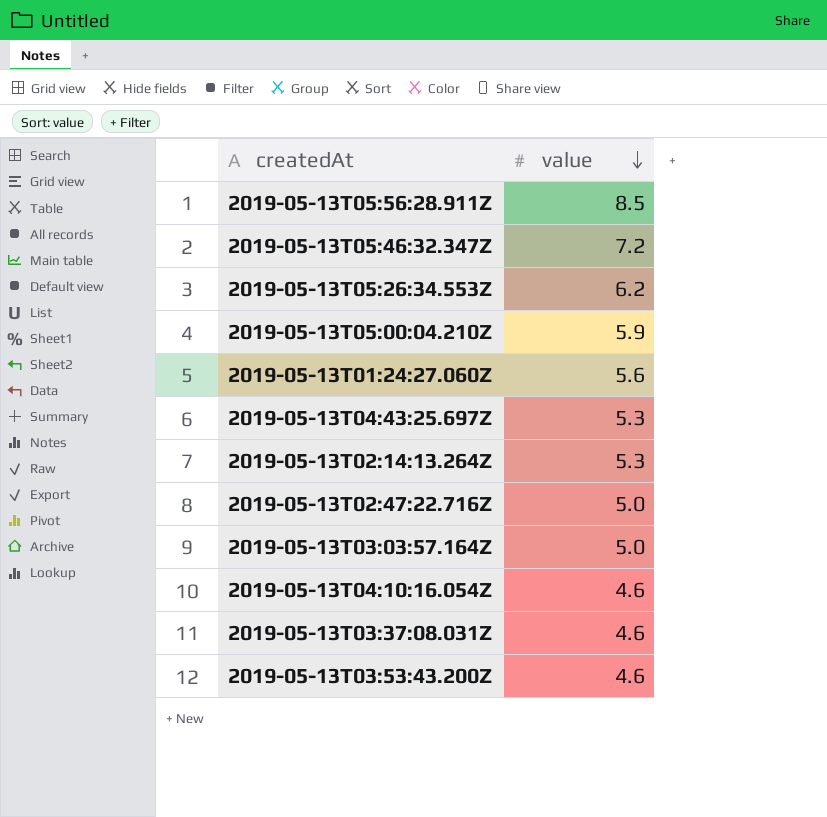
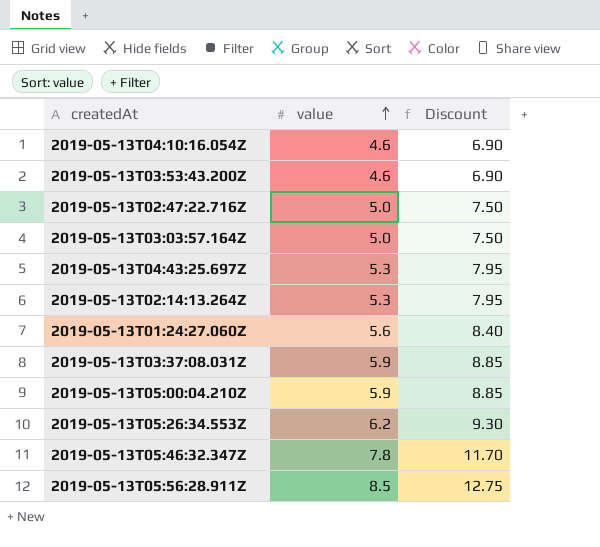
row order: value descending -> value ascending
column Discount | formula: none -> [value] * 1.5
2019-05-13T03:37:08.031Z | value: 4.6 -> 5.9
2019-05-13T05:46:32.347Z | value: 7.2 -> 7.8

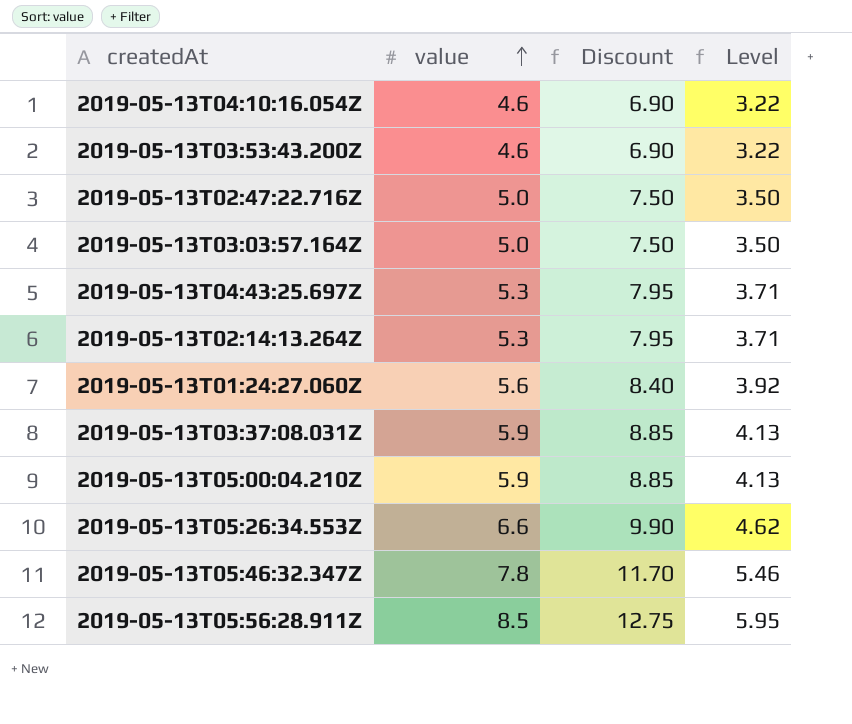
column Level | formula: none -> [value] * 0.7
2019-05-13T05:26:34.553Z | value: 6.2 -> 6.6
2019-05-13T05:26:34.553Z | Discount: 9.30 -> 9.90

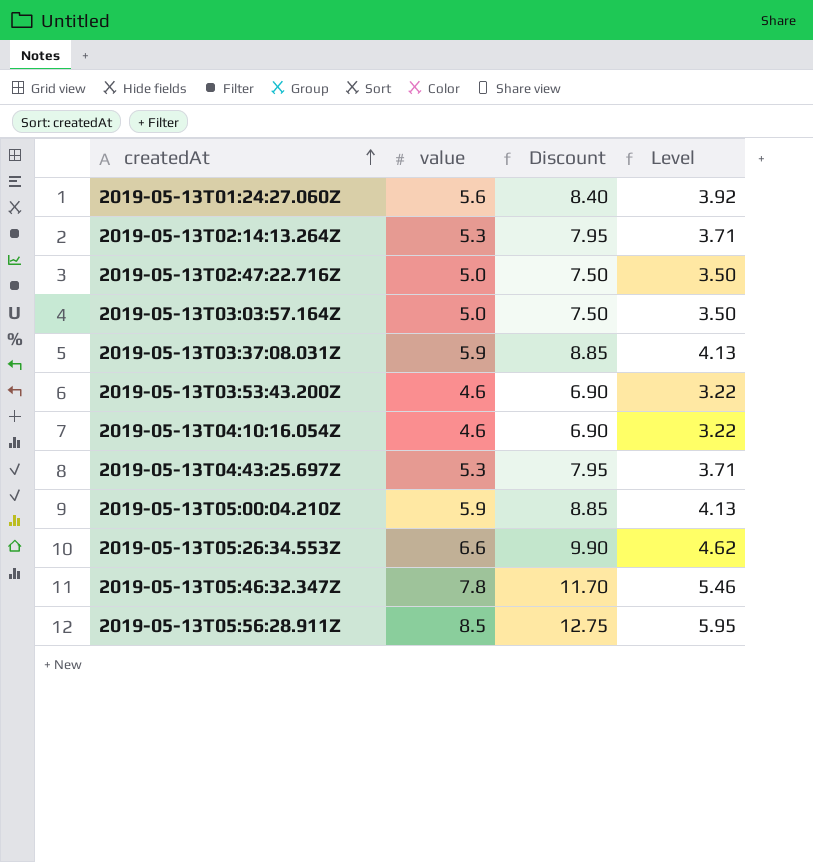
row order: value ascending -> createdAt ascending

